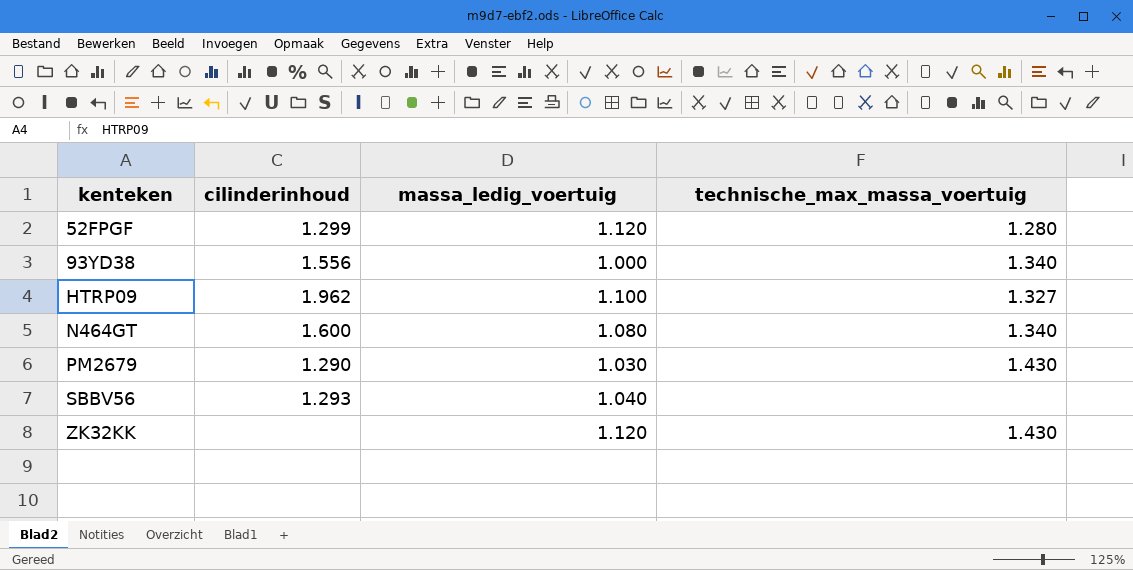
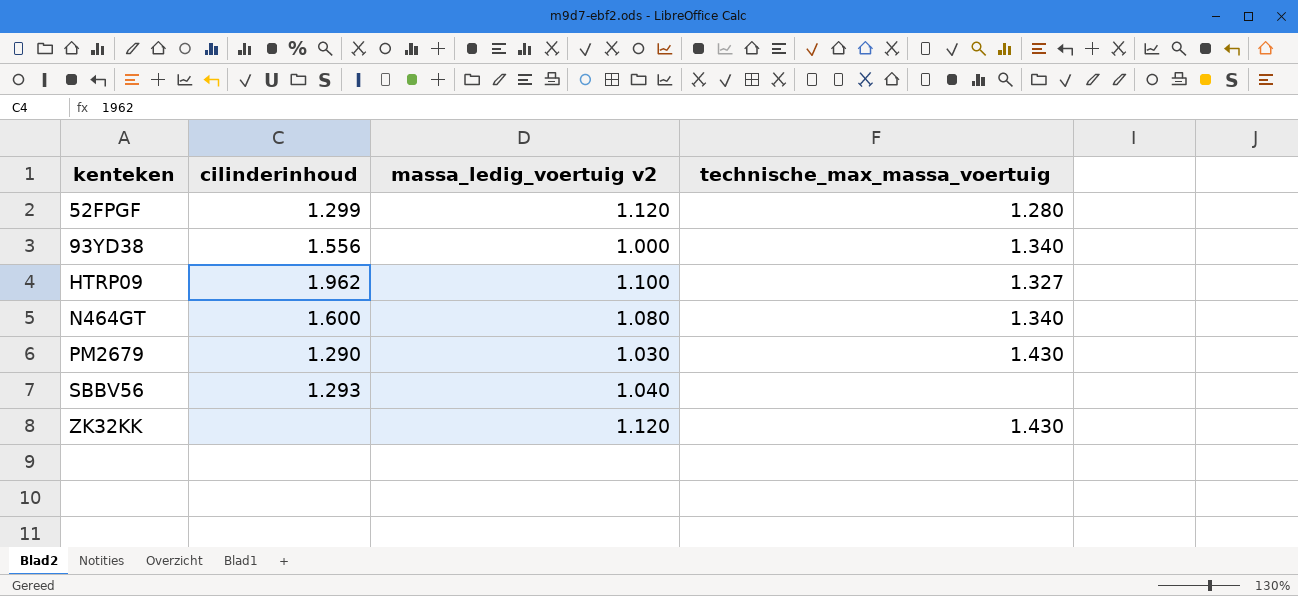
column name: massa_ledig_voertuig -> massa_ledig_voertuig v2

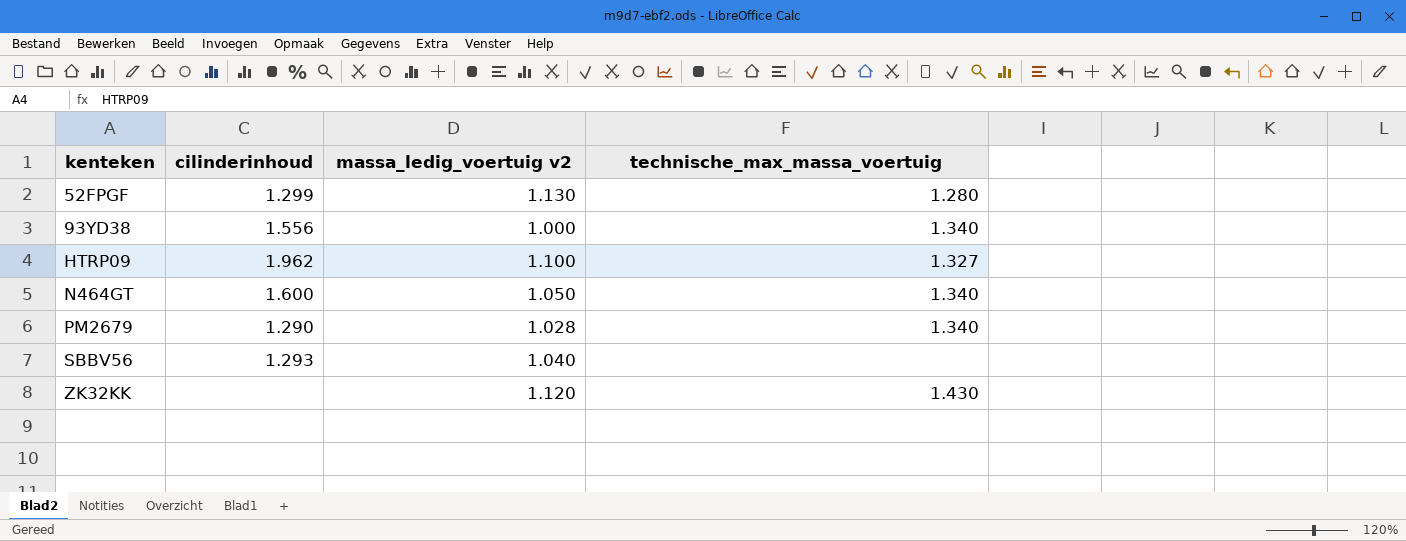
52FPGF | massa_ledig_voertuig v2: 1.120 -> 1.130
N464GT | massa_ledig_voertuig v2: 1.080 -> 1.050
PM2679 | massa_ledig_voertuig v2: 1.030 -> 1.028
PM2679 | technische_max_massa_voertuig: 1.430 -> 1.340

